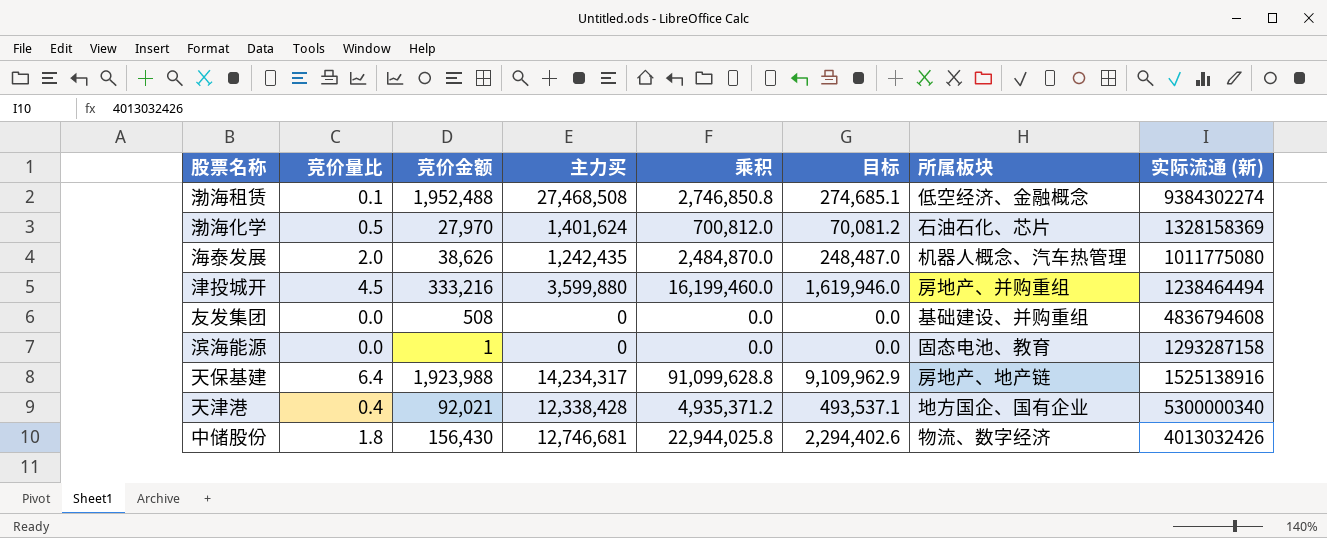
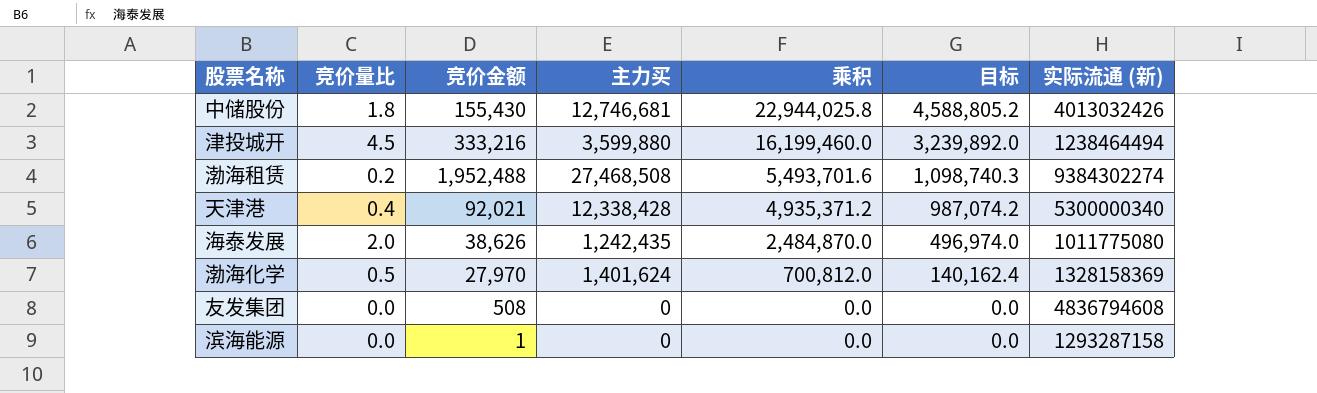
row order: none -> 乘积 descending
column 所属板块 | position: 7 -> none
column 目标 | formula: [乘积] * 0.1 -> [乘积] * 0.2
row 天保基建: 6.4 | 1,923,988 | 14,234,317 | 91,099,628.8 | 9,109,962.9 | 房地产、地产链 | 1525138916 -> none
中储股份 | 竞价金额: 156,430 -> 155,430
渤海租赁 | 竞价量比: 0.1 -> 0.2
渤海租赁 | 乘积: 2,746,850.8 -> 5,493,701.6

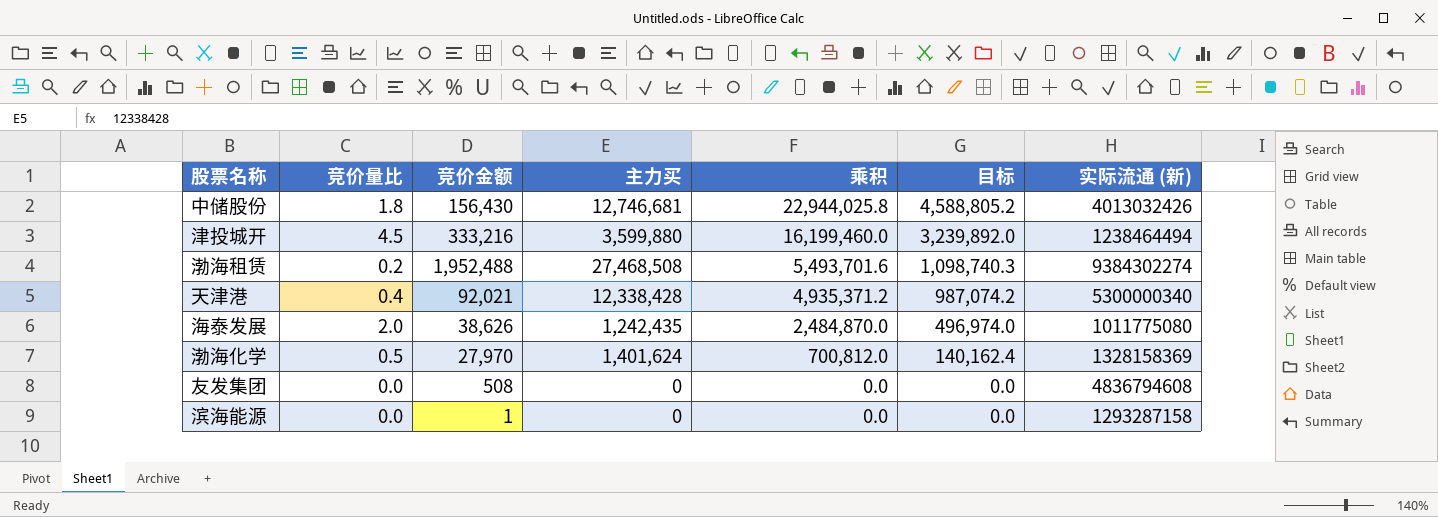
中储股份 | 竞价金额: 155,430 -> 156,430

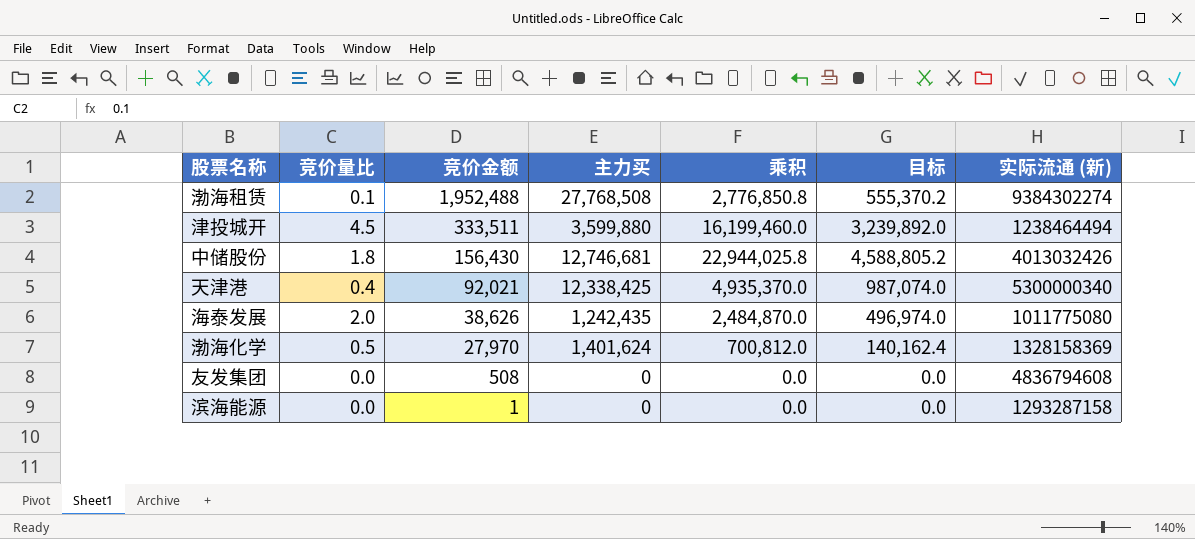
row order: 乘积 descending -> 竞价金额 descending
渤海租赁 | 竞价量比: 0.2 -> 0.1
渤海租赁 | 主力买: 27,468,508 -> 27,768,508
渤海租赁 | 乘积: 5,493,701.6 -> 2,776,850.8
渤海租赁 | 目标: 1,098,740.3 -> 555,370.2
津投城开 | 竞价金额: 333,216 -> 333,511
天津港 | 主力买: 12,338,428 -> 12,338,425
天津港 | 乘积: 4,935,371.2 -> 4,935,370.0
天津港 | 目标: 987,074.2 -> 987,074.0

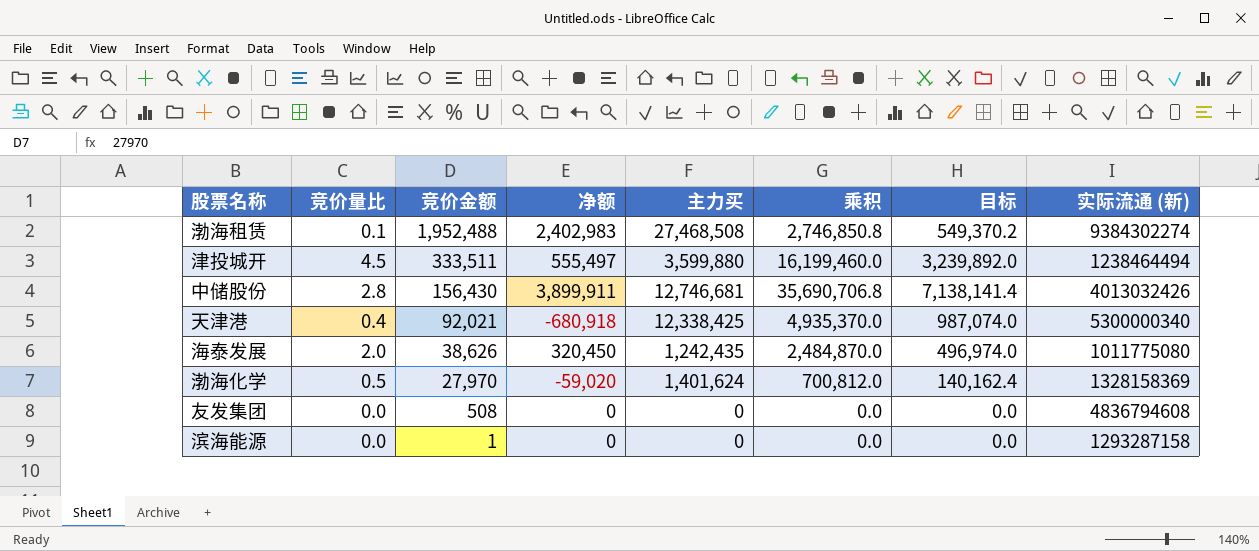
column 净额 | position: none -> 4
渤海租赁 | 主力买: 27,768,508 -> 27,468,508
渤海租赁 | 乘积: 2,776,850.8 -> 2,746,850.8
渤海租赁 | 目标: 555,370.2 -> 549,370.2
中储股份 | 竞价量比: 1.8 -> 2.8
中储股份 | 乘积: 22,944,025.8 -> 35,690,706.8
中储股份 | 目标: 4,588,805.2 -> 7,138,141.4

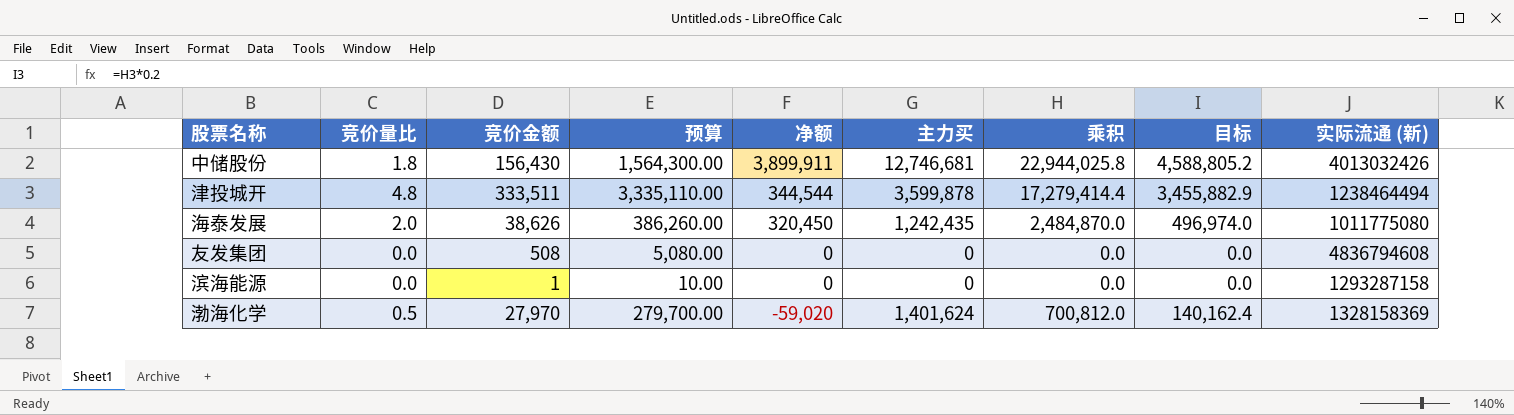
row order: 竞价金额 descending -> 净额 descending
column 预算 | formula: none -> [竞价金额] * 10
row 渤海租赁: 0.1 | 1,952,488 | 2,402,983 | 27,468,508 | 2,746,850.8 | 549,370.2 | 9384302274 -> none
row 天津港: 0.4 | 92,021 | -680,918 | 12,338,425 | 4,935,370.0 | 987,074.0 | 5300000340 -> none
中储股份 | 竞价量比: 2.8 -> 1.8
中储股份 | 乘积: 35,690,706.8 -> 22,944,025.8
中储股份 | 目标: 7,138,141.4 -> 4,588,805.2
津投城开 | 竞价量比: 4.5 -> 4.8
津投城开 | 净额: 555,497 -> 344,544
津投城开 | 主力买: 3,599,880 -> 3,599,878
津投城开 | 乘积: 16,199,460.0 -> 17,279,414.4
津投城开 | 目标: 3,239,892.0 -> 3,455,882.9

